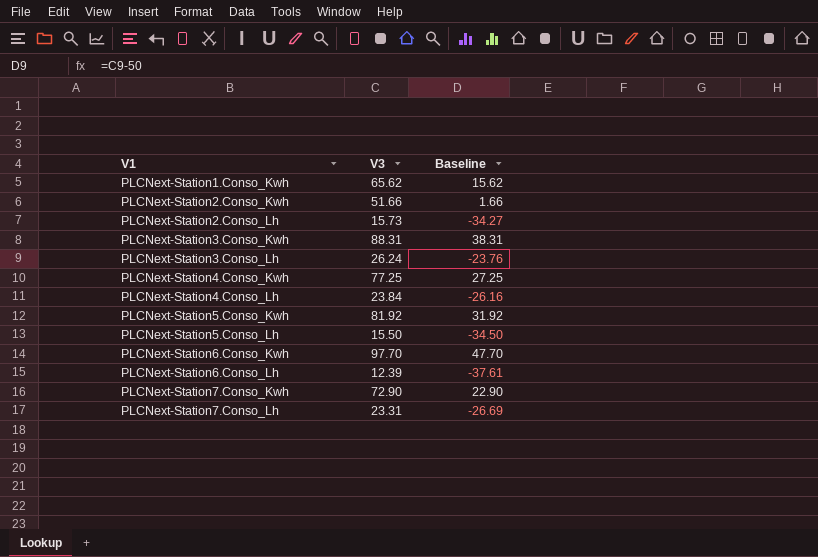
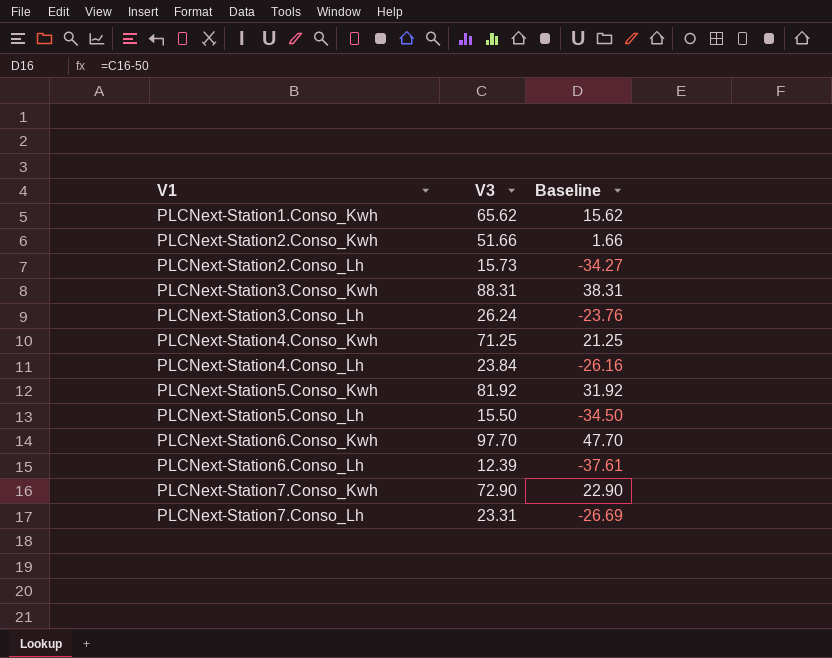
PLCNext-Station4.Conso_Kwh | V3: 77.25 -> 71.25
PLCNext-Station4.Conso_Kwh | Baseline: 27.25 -> 21.25

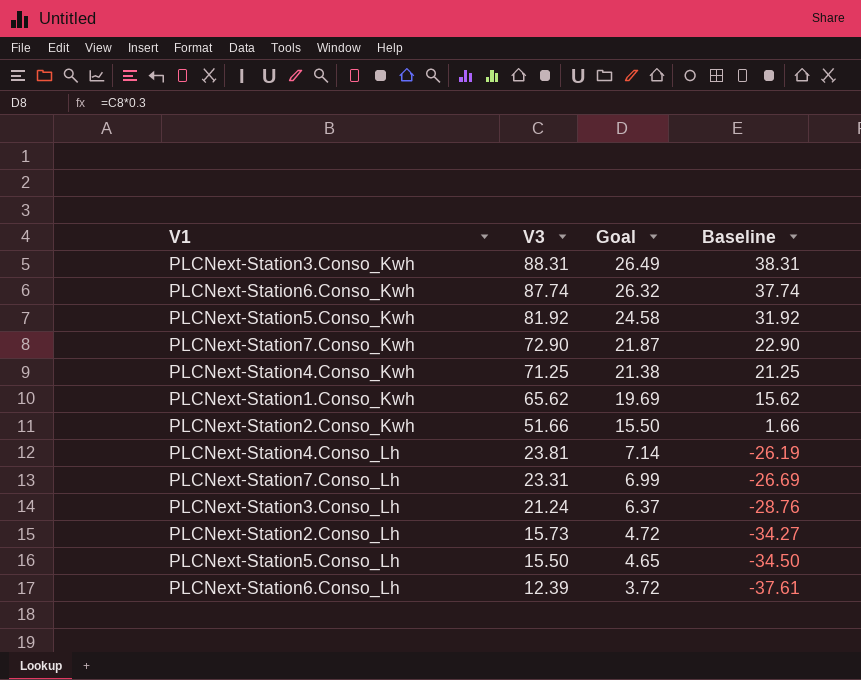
row order: V1 ascending -> V3 descending
column Goal | formula: none -> [V3] * 0.3
PLCNext-Station6.Conso_Kwh | V3: 97.70 -> 87.74
PLCNext-Station6.Conso_Kwh | Baseline: 47.70 -> 37.74
PLCNext-Station4.Conso_Lh | V3: 23.84 -> 23.81
PLCNext-Station4.Conso_Lh | Baseline: -26.16 -> -26.19
PLCNext-Station3.Conso_Lh | V3: 26.24 -> 21.24
PLCNext-Station3.Conso_Lh | Baseline: -23.76 -> -28.76

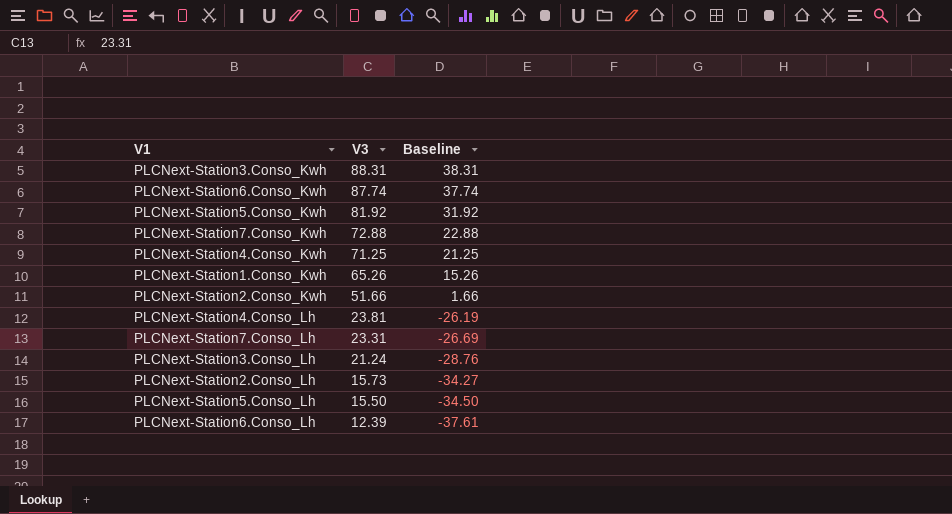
column Goal | formula: [V3] * 0.3 -> none
PLCNext-Station7.Conso_Kwh | V3: 72.90 -> 72.88
PLCNext-Station7.Conso_Kwh | Baseline: 22.90 -> 22.88
PLCNext-Station1.Conso_Kwh | V3: 65.62 -> 65.26
PLCNext-Station1.Conso_Kwh | Baseline: 15.62 -> 15.26

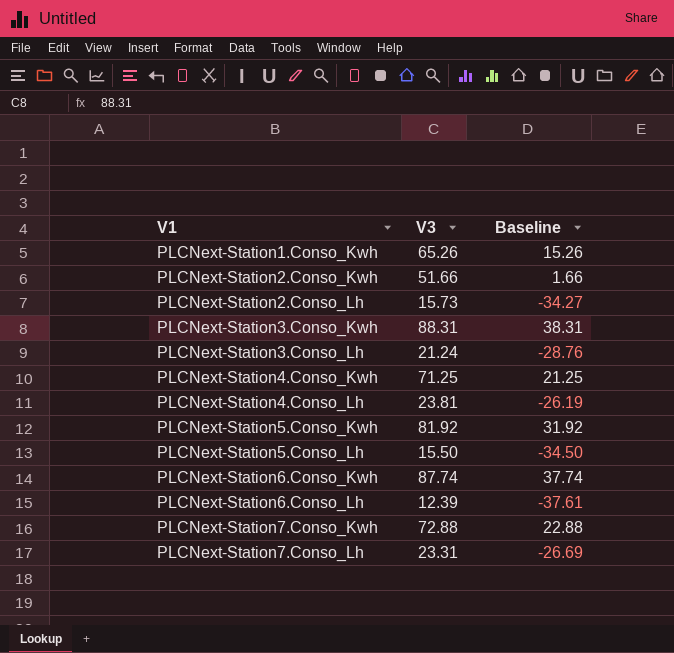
row order: V3 descending -> V1 ascending

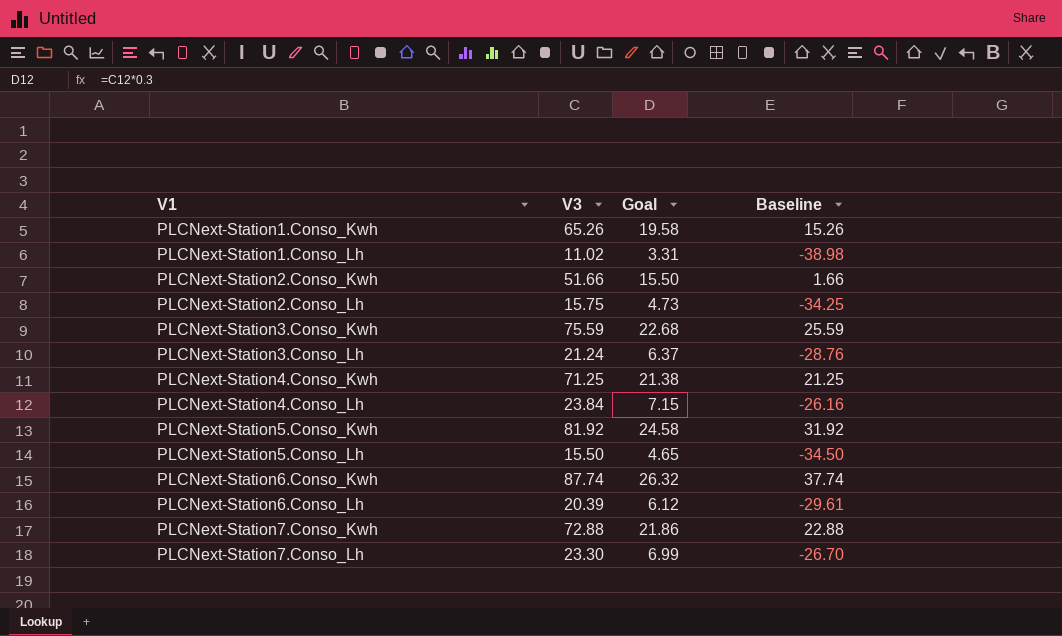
column Goal | formula: none -> [V3] * 0.3
row PLCNext-Station1.Conso_Lh: none -> 11.02 | 3.31 | -38.98
PLCNext-Station2.Conso_Lh | V3: 15.73 -> 15.75
PLCNext-Station2.Conso_Lh | Baseline: -34.27 -> -34.25
PLCNext-Station3.Conso_Kwh | V3: 88.31 -> 75.59
PLCNext-Station3.Conso_Kwh | Baseline: 38.31 -> 25.59
PLCNext-Station4.Conso_Lh | V3: 23.81 -> 23.84
PLCNext-Station4.Conso_Lh | Baseline: -26.19 -> -26.16
PLCNext-Station6.Conso_Lh | V3: 12.39 -> 20.39
PLCNext-Station6.Conso_Lh | Baseline: -37.61 -> -29.61
PLCNext-Station7.Conso_Lh | V3: 23.31 -> 23.30
PLCNext-Station7.Conso_Lh | Baseline: -26.69 -> -26.70

